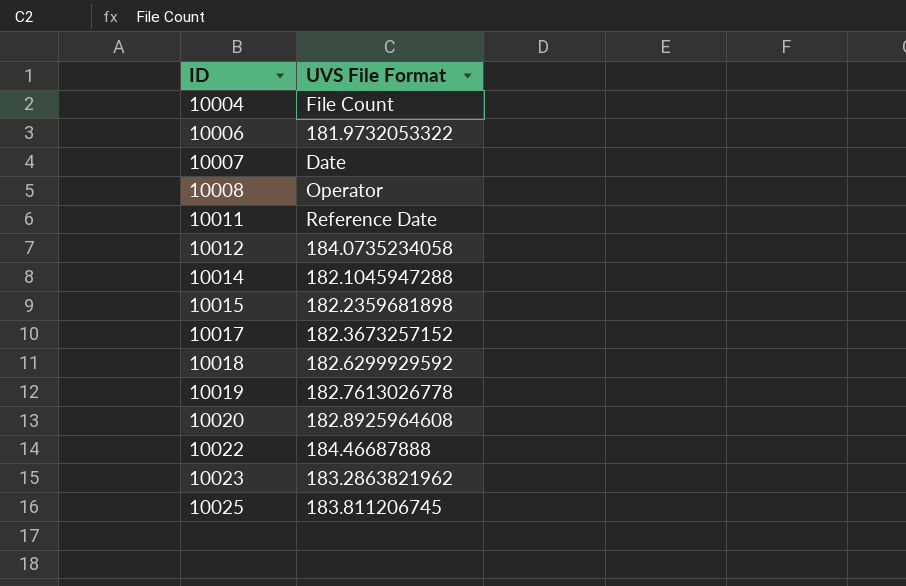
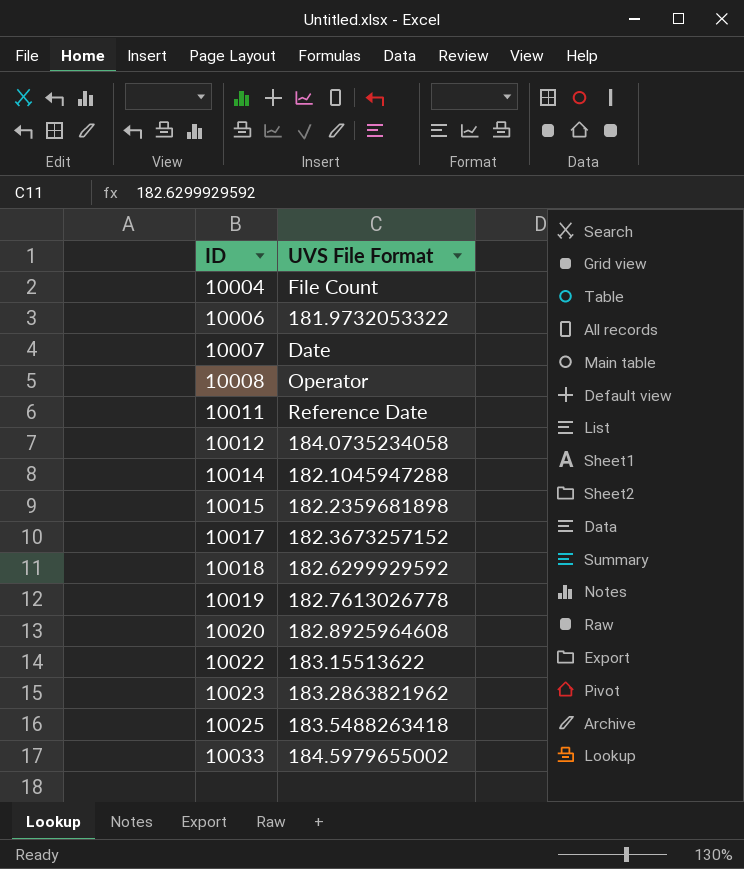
10022 | UVS File Format: 184.46687888 -> 183.15513622
10025 | UVS File Format: 183.811206745 -> 183.5488263418
row 10033: none -> 184.5979655002

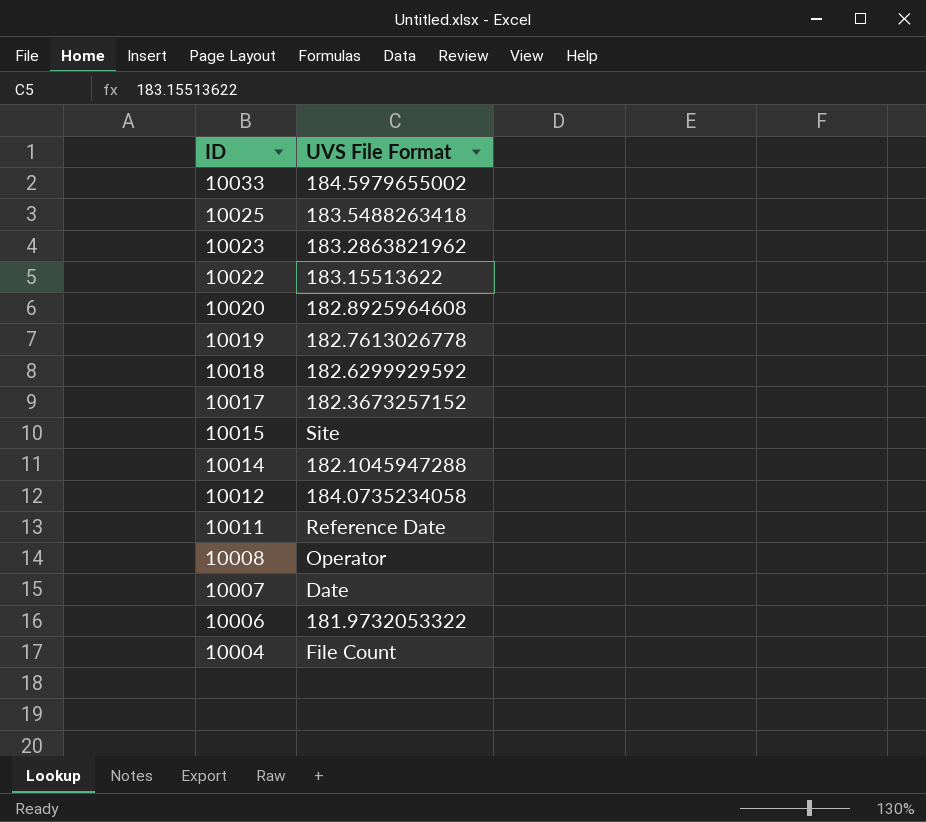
row order: ID ascending -> ID descending
10015 | UVS File Format: 182.2359681898 -> Site

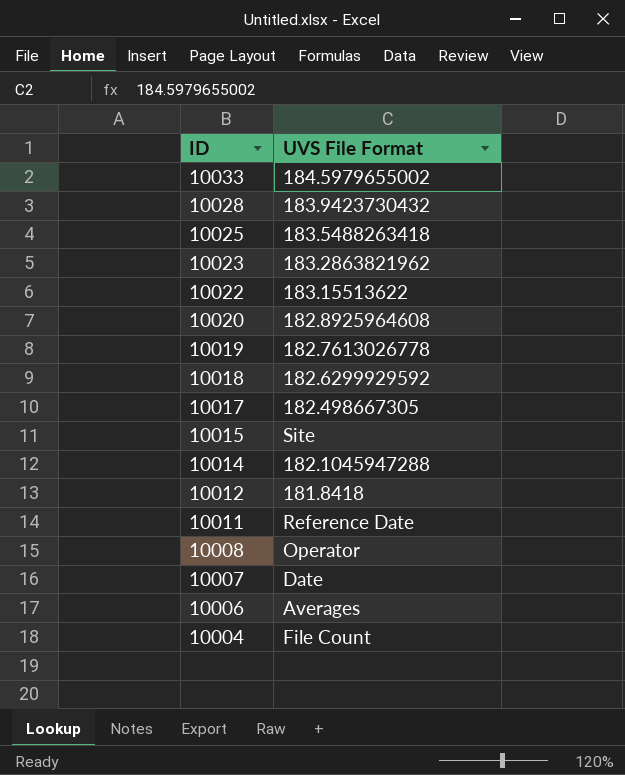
row 10028: none -> 183.9423730432
10017 | UVS File Format: 182.3673257152 -> 182.498667305
10012 | UVS File Format: 184.0735234058 -> 181.8418
10006 | UVS File Format: 181.9732053322 -> Averages

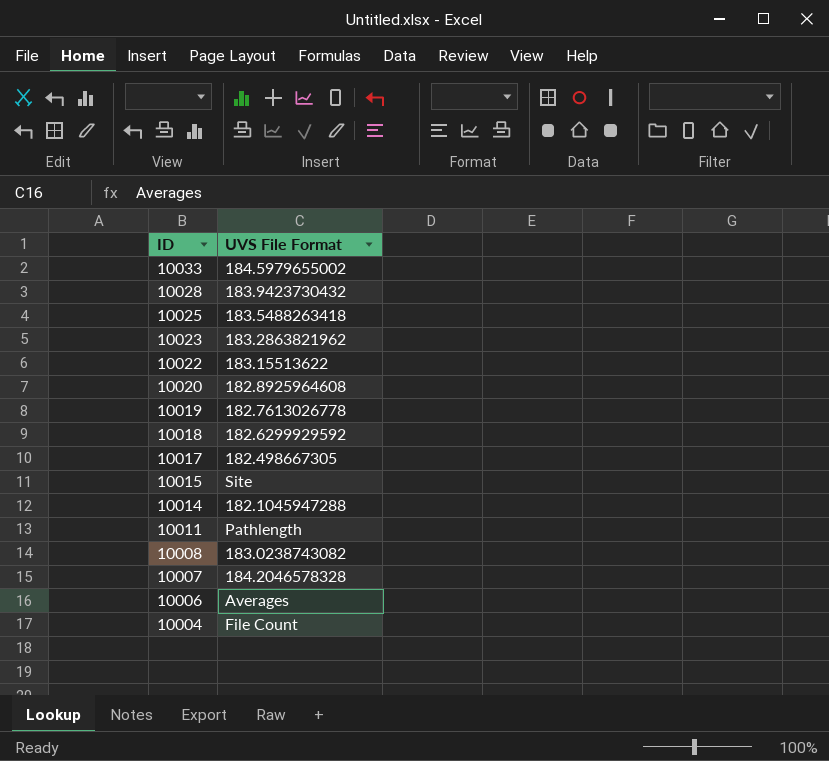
row 10012: 181.8418 -> none
10011 | UVS File Format: Reference Date -> Pathlength
10008 | UVS File Format: Operator -> 183.0238743082
10007 | UVS File Format: Date -> 184.2046578328

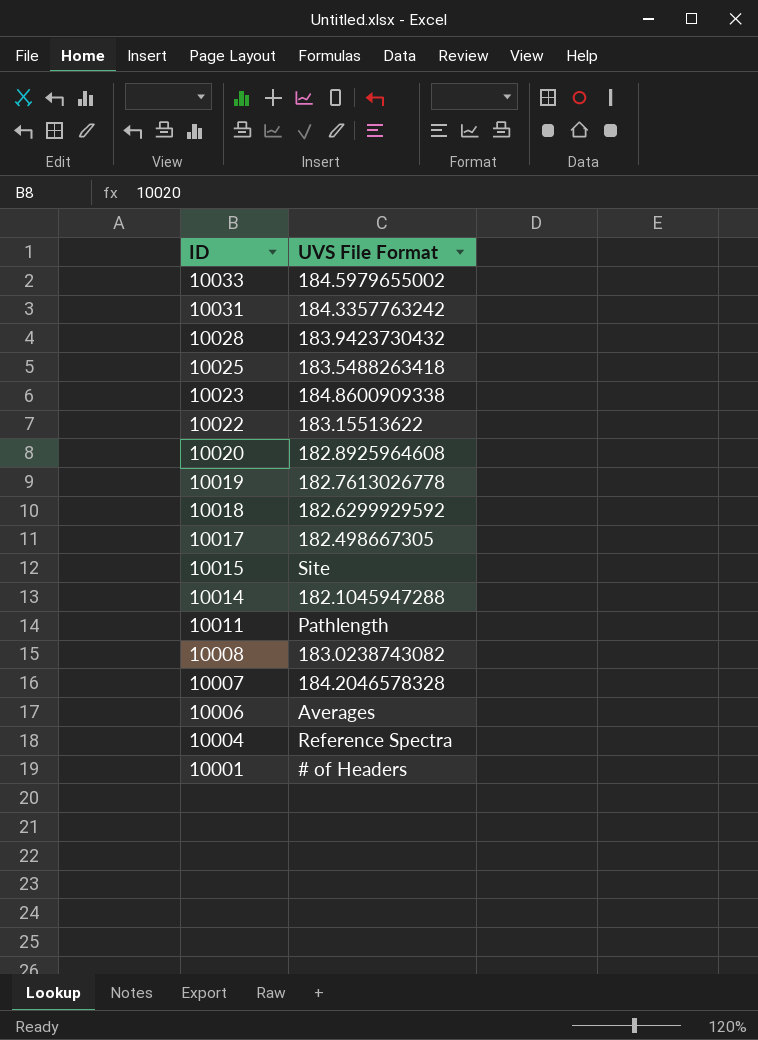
row 10031: none -> 184.3357763242
10023 | UVS File Format: 183.2863821962 -> 184.8600909338
10004 | UVS File Format: File Count -> Reference Spectra
row 10001: none -> # of Headers

